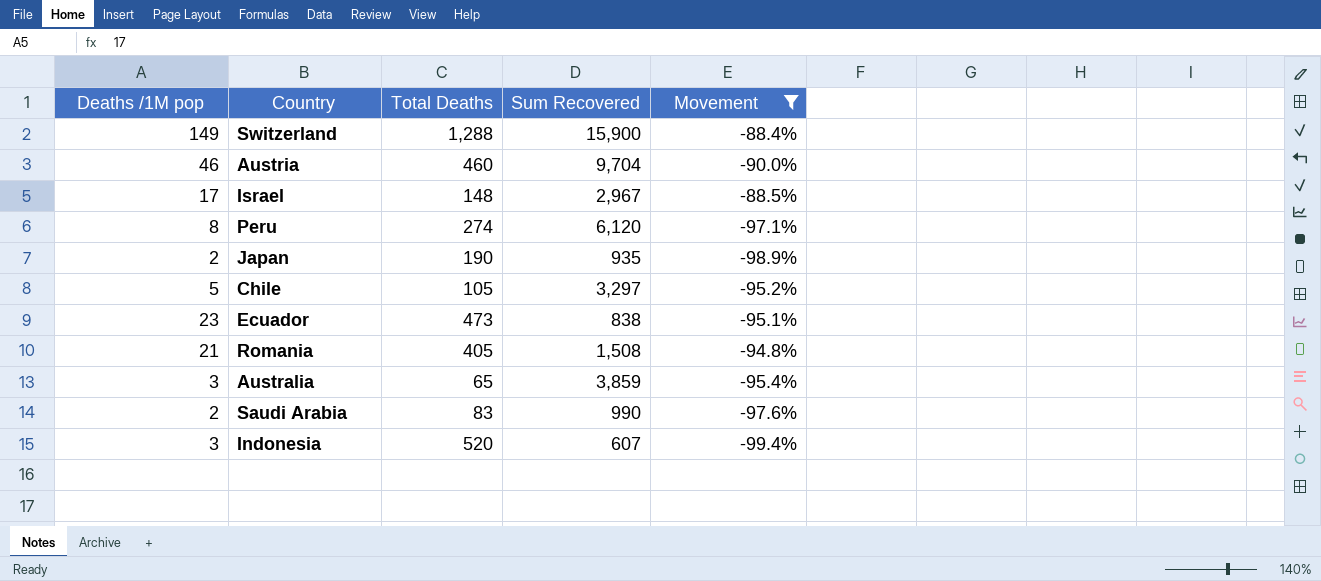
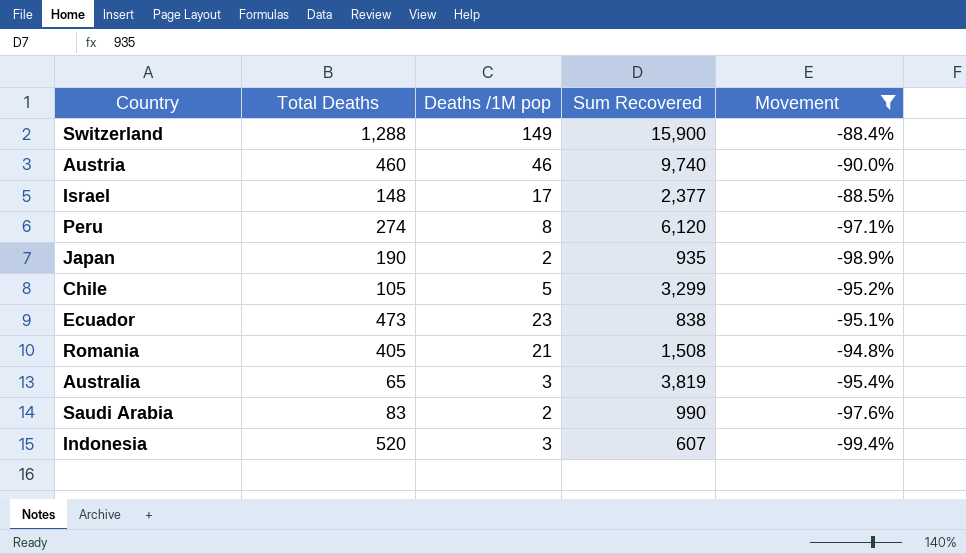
column Deaths /1M pop | position: 1 -> 3
Austria | Sum Recovered: 9,704 -> 9,740
Israel | Sum Recovered: 2,967 -> 2,377
Chile | Sum Recovered: 3,297 -> 3,299
Australia | Sum Recovered: 3,859 -> 3,819

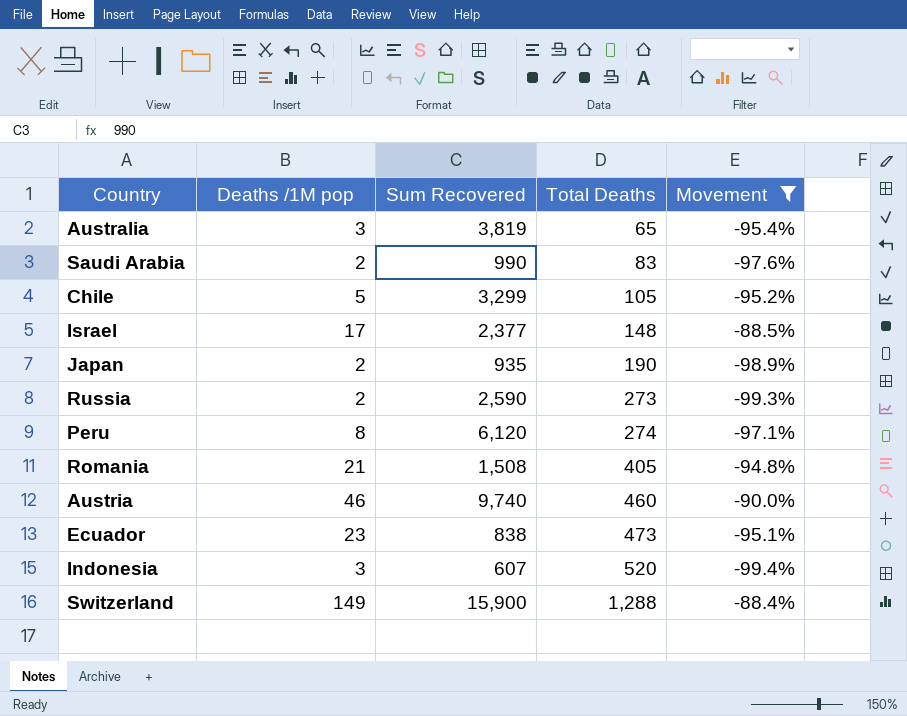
row order: none -> Total Deaths ascending
column Total Deaths | position: 2 -> 4
row Russia: none -> 2 | 2,590 | 273 | -99.3%

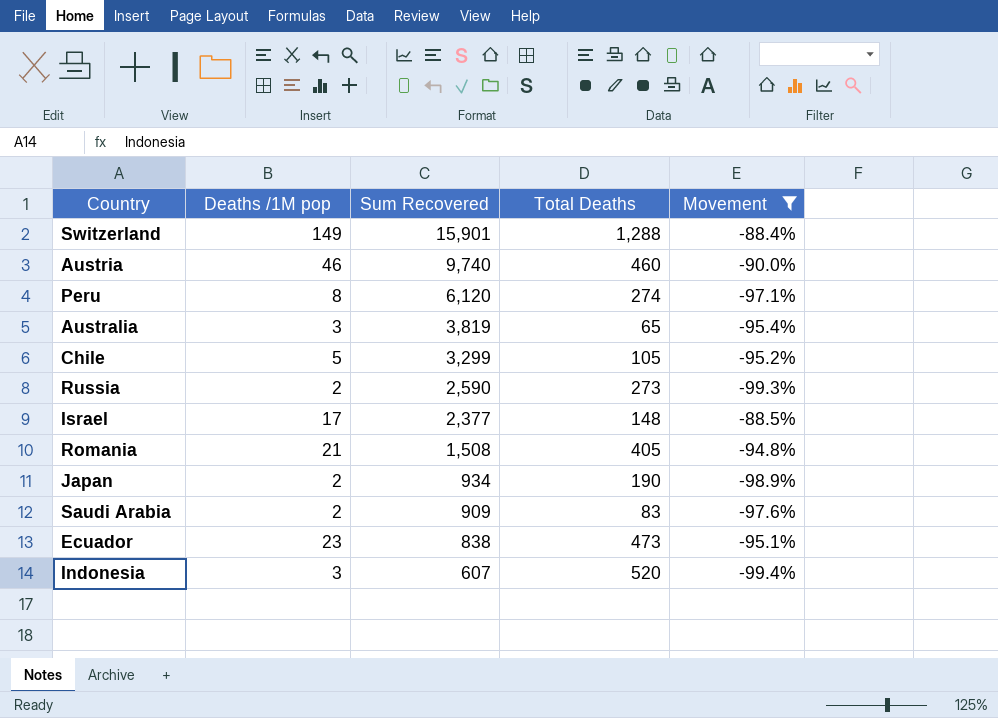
row order: Total Deaths ascending -> Sum Recovered descending
Switzerland | Sum Recovered: 15,900 -> 15,901
Japan | Sum Recovered: 935 -> 934
Saudi Arabia | Sum Recovered: 990 -> 909

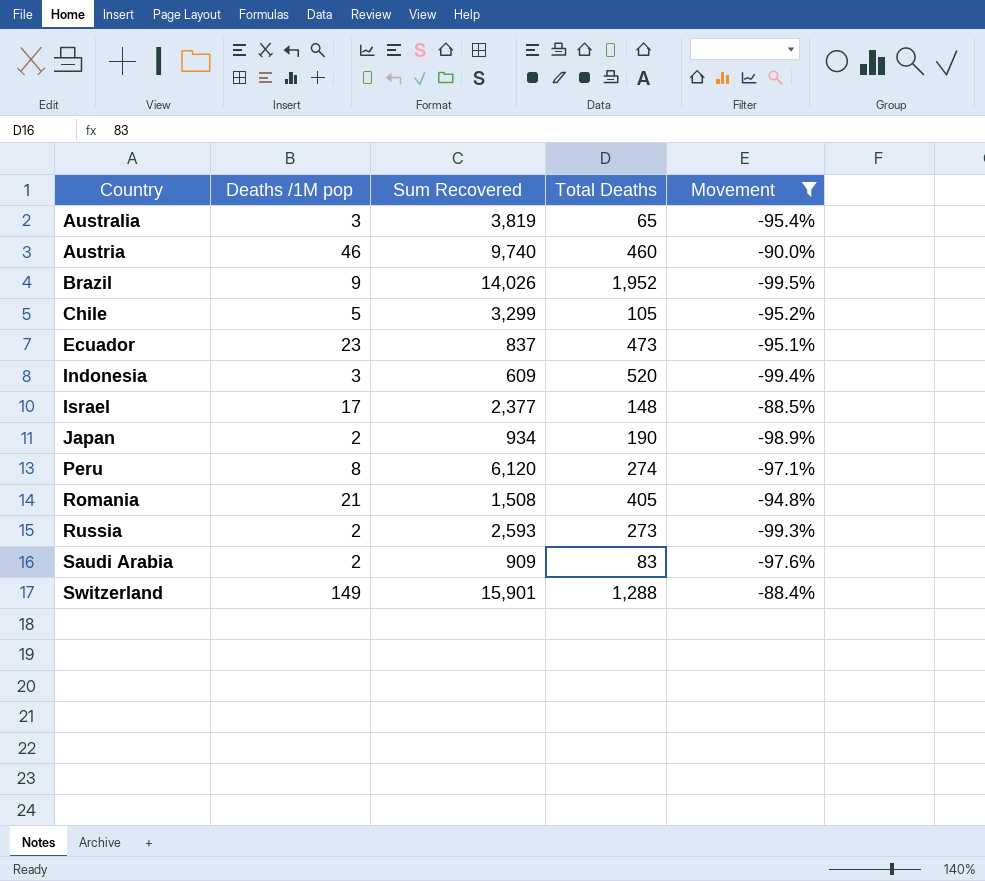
row order: Sum Recovered descending -> Country ascending
row Brazil: none -> 9 | 14,026 | 1,952 | -99.5%
Ecuador | Sum Recovered: 838 -> 837
Indonesia | Sum Recovered: 607 -> 609
Russia | Sum Recovered: 2,590 -> 2,593

